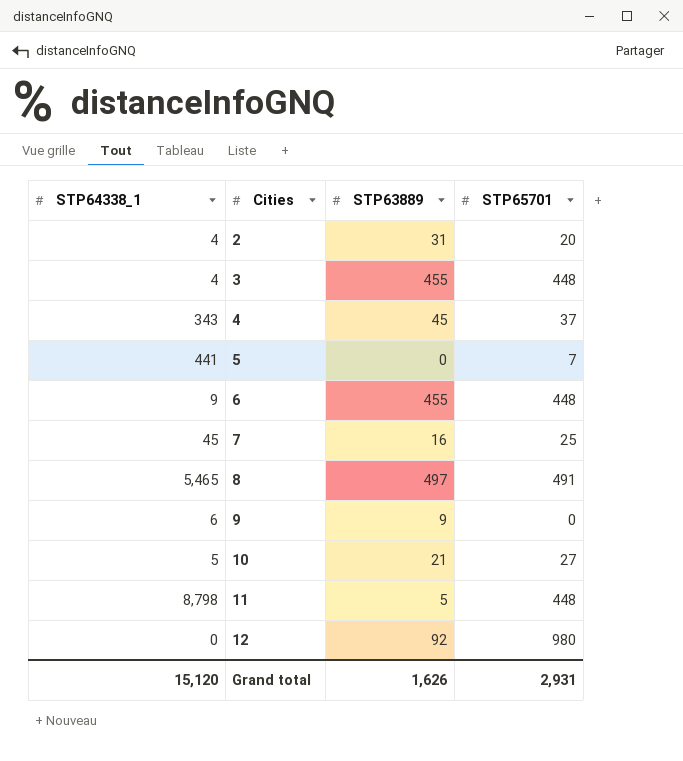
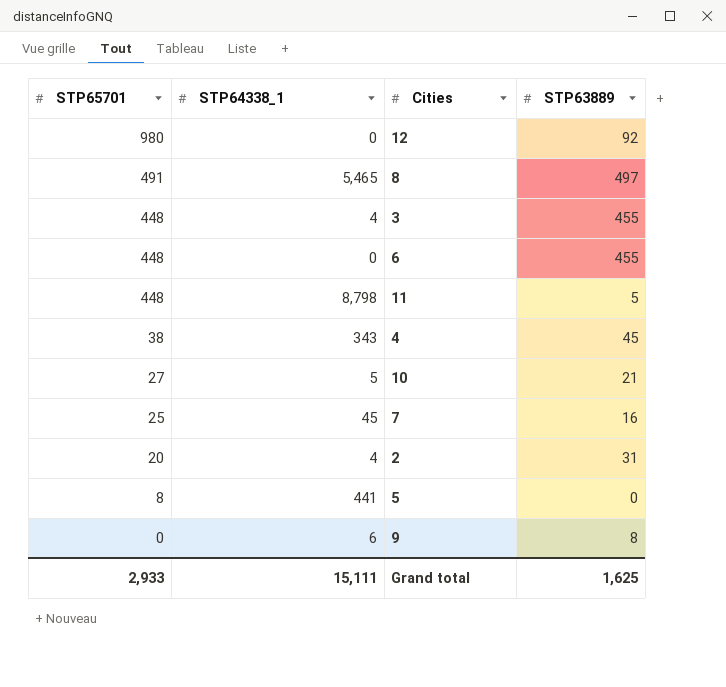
row order: Cities ascending -> STP65701 descending
column STP65701 | position: 4 -> 1
6 | STP64338_1: 9 -> 0
4 | STP65701: 37 -> 38
5 | STP65701: 7 -> 8
9 | STP63889: 9 -> 8
Grand total | STP65701: 2,931 -> 2,933
Grand total | STP64338_1: 15,120 -> 15,111
Grand total | STP63889: 1,626 -> 1,625

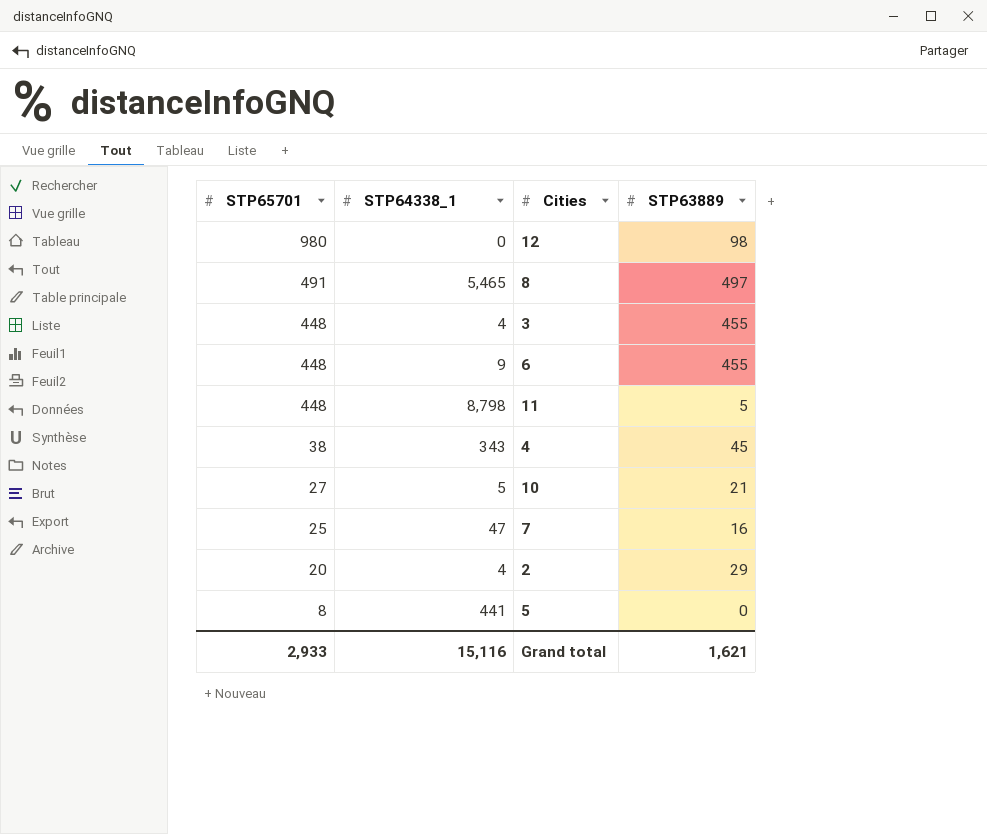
row 9: 0 | 6 | 8 -> none
12 | STP63889: 92 -> 98
6 | STP64338_1: 0 -> 9
7 | STP64338_1: 45 -> 47
2 | STP63889: 31 -> 29
Grand total | STP64338_1: 15,111 -> 15,116
Grand total | STP63889: 1,625 -> 1,621

